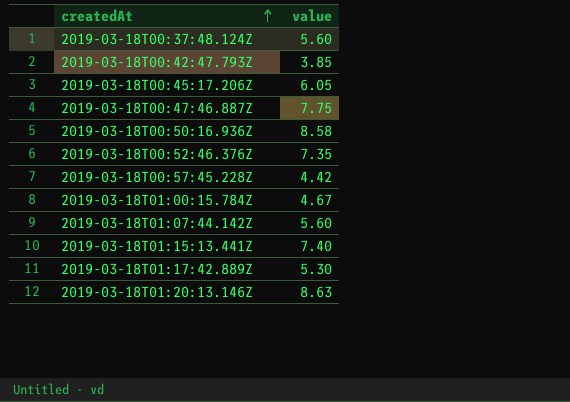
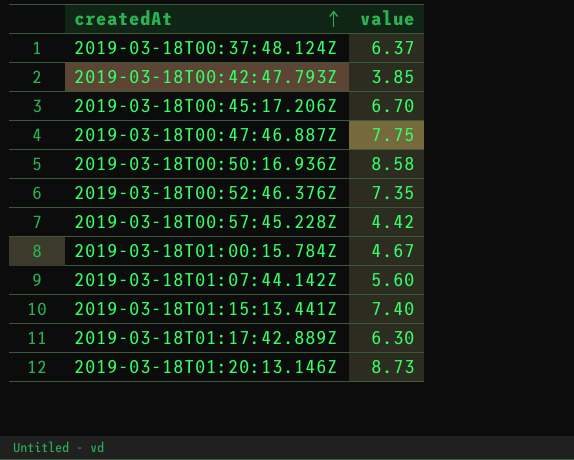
2019-03-18T00:37:48.124Z | value: 5.60 -> 6.37
2019-03-18T00:45:17.206Z | value: 6.05 -> 6.70
2019-03-18T01:17:42.889Z | value: 5.30 -> 6.30
2019-03-18T01:20:13.146Z | value: 8.63 -> 8.73

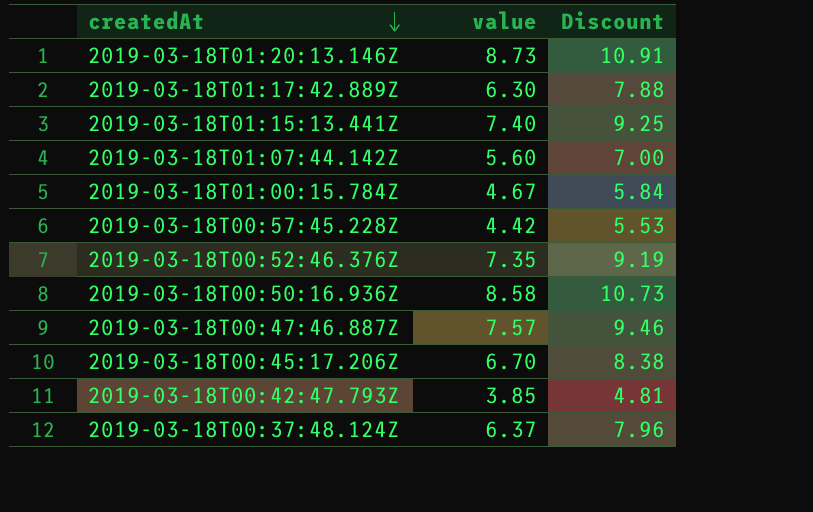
row order: createdAt ascending -> createdAt descending
column Discount | formula: none -> [value] * 1.25
2019-03-18T00:47:46.887Z | value: 7.75 -> 7.57

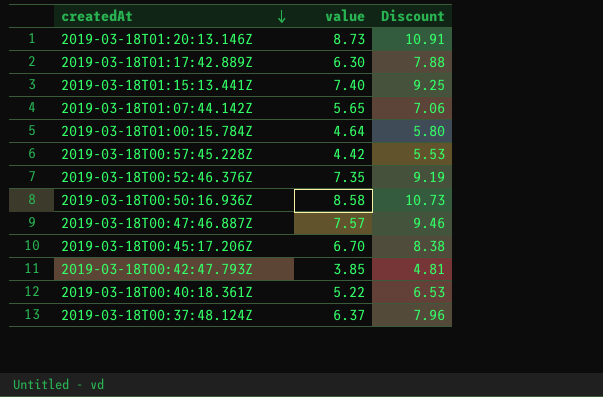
2019-03-18T01:07:44.142Z | value: 5.60 -> 5.65
2019-03-18T01:07:44.142Z | Discount: 7.00 -> 7.06
2019-03-18T01:00:15.784Z | value: 4.67 -> 4.64
2019-03-18T01:00:15.784Z | Discount: 5.84 -> 5.80
row 2019-03-18T00:40:18.361Z: none -> 5.22 | 6.53

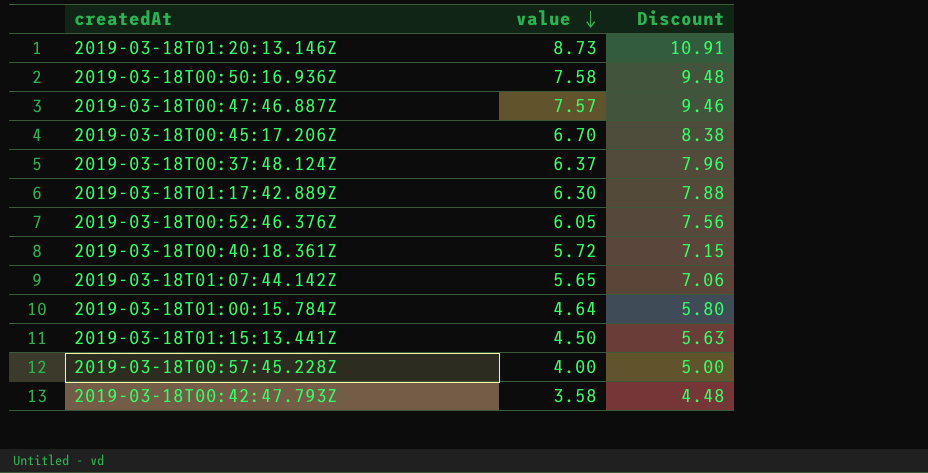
row order: createdAt descending -> value descending
2019-03-18T00:50:16.936Z | value: 8.58 -> 7.58
2019-03-18T00:50:16.936Z | Discount: 10.73 -> 9.48
2019-03-18T00:52:46.376Z | value: 7.35 -> 6.05
2019-03-18T00:52:46.376Z | Discount: 9.19 -> 7.56
2019-03-18T00:40:18.361Z | value: 5.22 -> 5.72
2019-03-18T00:40:18.361Z | Discount: 6.53 -> 7.15
2019-03-18T01:15:13.441Z | value: 7.40 -> 4.50
2019-03-18T01:15:13.441Z | Discount: 9.25 -> 5.63
2019-03-18T00:57:45.228Z | value: 4.42 -> 4.00
2019-03-18T00:57:45.228Z | Discount: 5.53 -> 5.00
2019-03-18T00:42:47.793Z | value: 3.85 -> 3.58
2019-03-18T00:42:47.793Z | Discount: 4.81 -> 4.48

